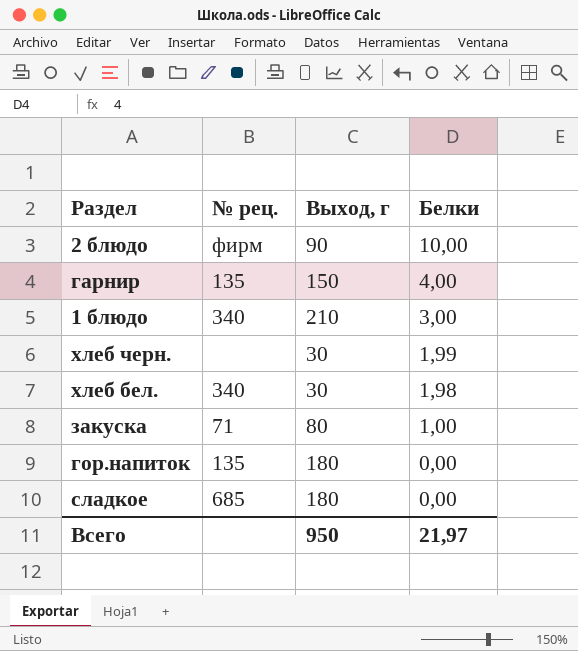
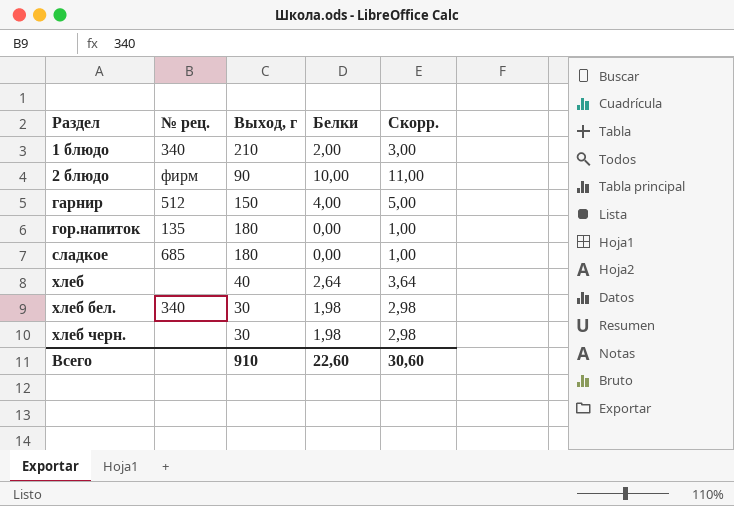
row order: Белки descending -> Раздел ascending
column Скорр. | formula: none -> [Белки] + 1
row закуска: 71 | 80 | 1,00 -> none
1 блюдо | Белки: 3,00 -> 2,00
гарнир | № рец.: 135 -> 512
row хлеб: none -> none | 40 | 2,64 | 3,64
хлеб черн. | Белки: 1,99 -> 1,98
Всего | Выход, г: 950 -> 910
Всего | Белки: 21,97 -> 22,60

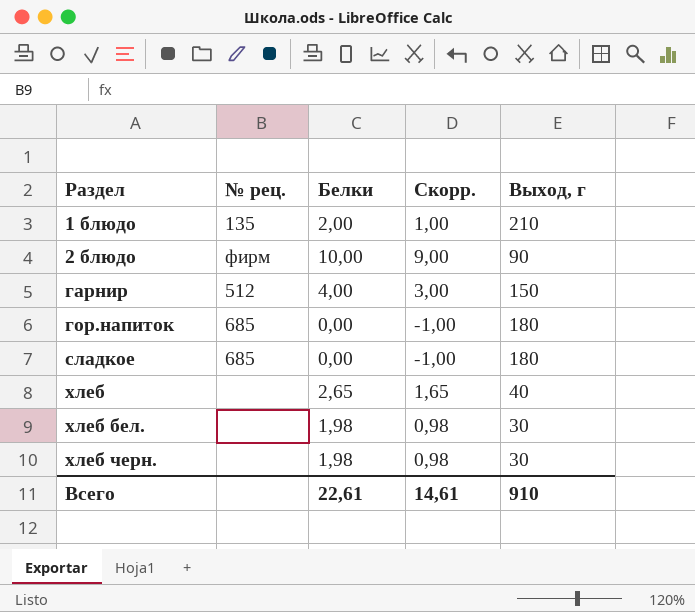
column Скорр. | formula: [Белки] + 1 -> [Белки] - 1
column Выход, г | position: 3 -> 5
1 блюдо | № рец.: 340 -> 135
гор.напиток | № рец.: 135 -> 685
хлеб | Белки: 2,64 -> 2,65
хлеб бел. | № рец.: 340 -> none
Всего | Белки: 22,60 -> 22,61
Всего | Скорр.: 30,60 -> 14,61

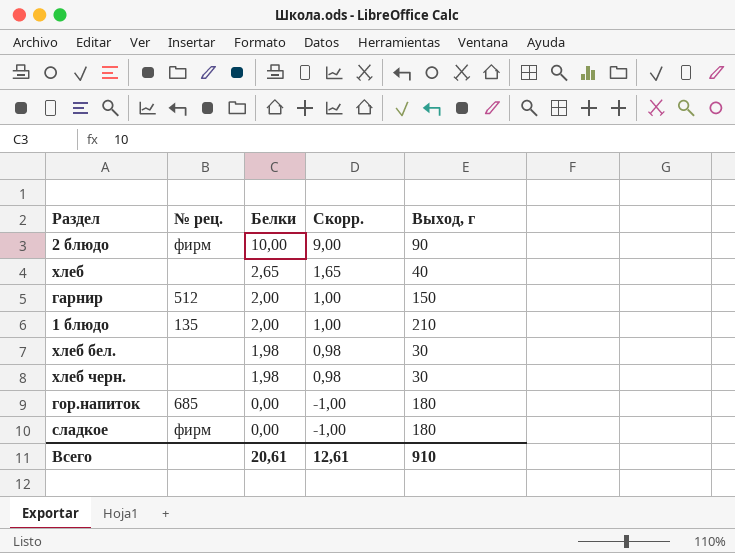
row order: Раздел ascending -> Белки descending
гарнир | Белки: 4,00 -> 2,00
гарнир | Скорр.: 3,00 -> 1,00
сладкое | № рец.: 685 -> фирм
Всего | Белки: 22,61 -> 20,61
Всего | Скорр.: 14,61 -> 12,61

